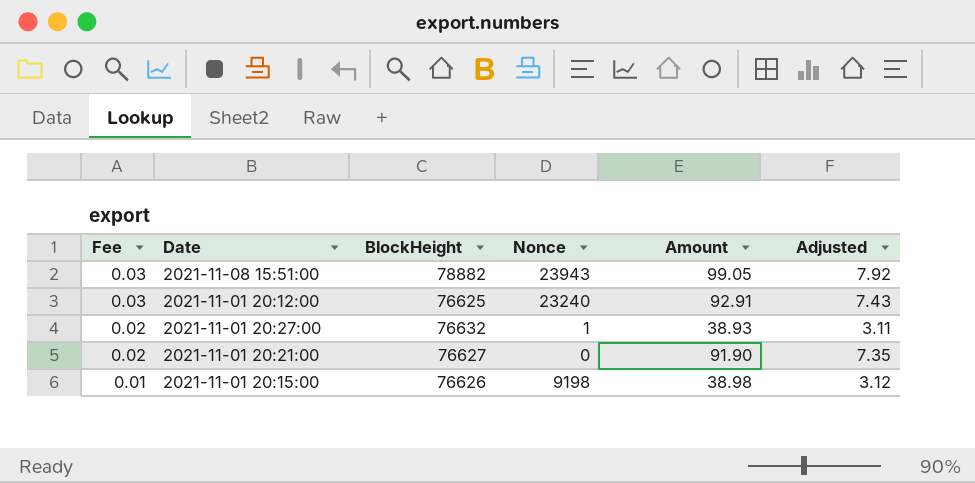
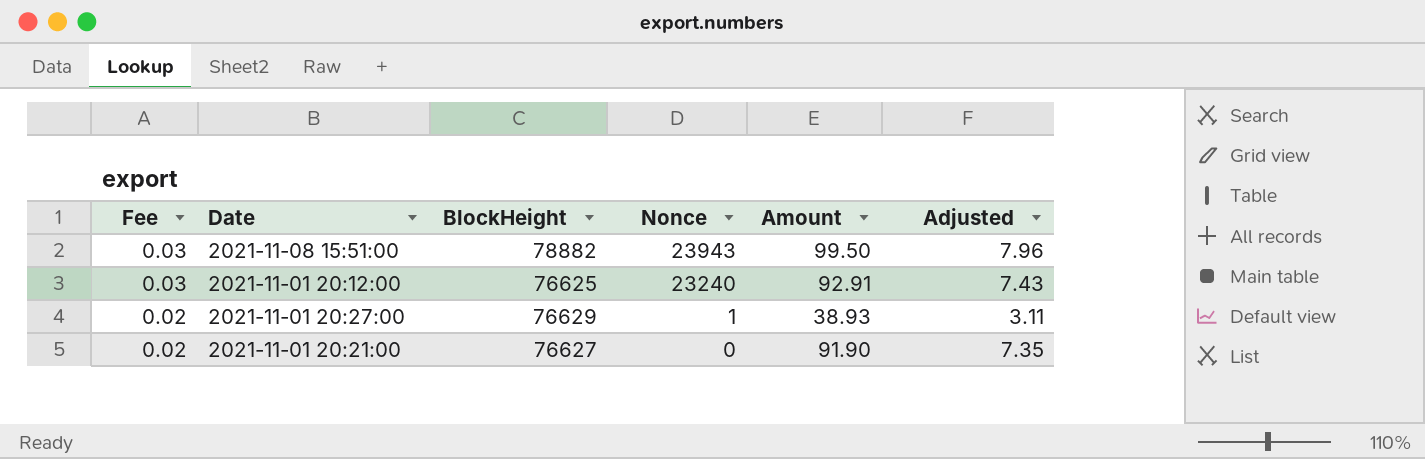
row 2021-11-01 20:15:00: 0.01 | 76626 | 9198 | 38.98 | 3.12 -> none
2021-11-08 15:51:00 | Amount: 99.05 -> 99.50
2021-11-08 15:51:00 | Adjusted: 7.92 -> 7.96
2021-11-01 20:27:00 | BlockHeight: 76632 -> 76629

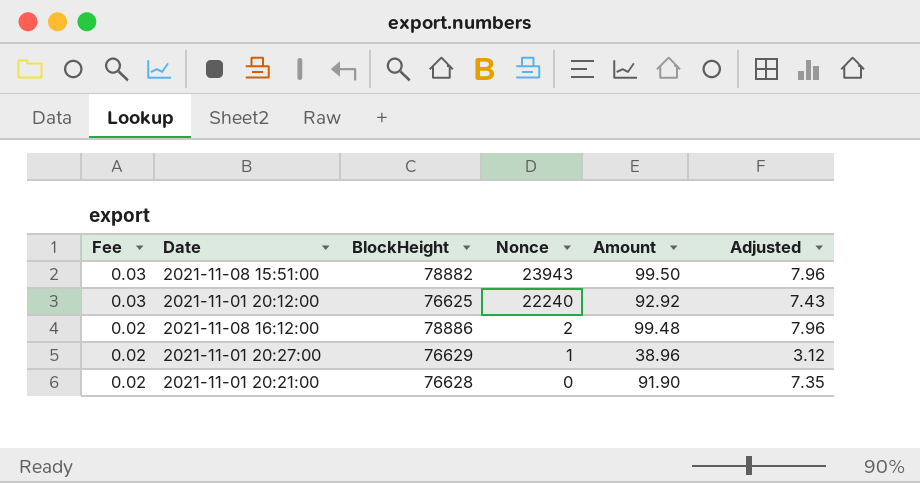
2021-11-01 20:12:00 | Nonce: 23240 -> 22240
2021-11-01 20:12:00 | Amount: 92.91 -> 92.92
row 2021-11-08 16:12:00: none -> 0.02 | 78886 | 2 | 99.48 | 7.96
2021-11-01 20:27:00 | Amount: 38.93 -> 38.96
2021-11-01 20:27:00 | Adjusted: 3.11 -> 3.12
2021-11-01 20:21:00 | BlockHeight: 76627 -> 76628

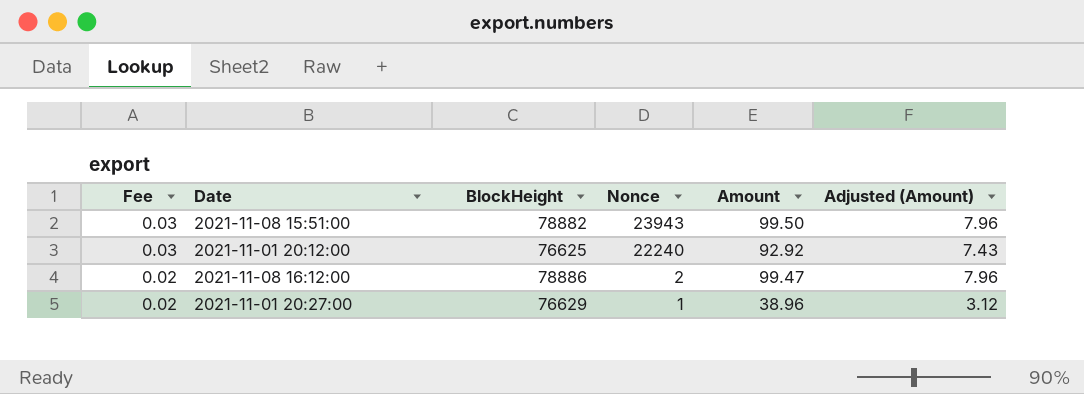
column name: Adjusted -> Adjusted (Amount)
row 2021-11-01 20:21:00: 0.02 | 76628 | 0 | 91.90 | 7.35 -> none
2021-11-08 16:12:00 | Amount: 99.48 -> 99.47

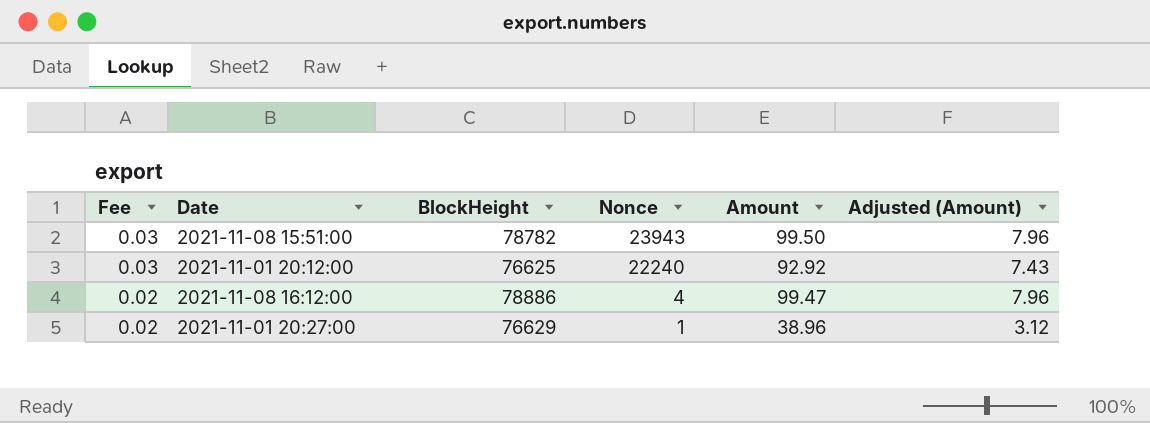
2021-11-08 15:51:00 | BlockHeight: 78882 -> 78782
2021-11-08 16:12:00 | Nonce: 2 -> 4

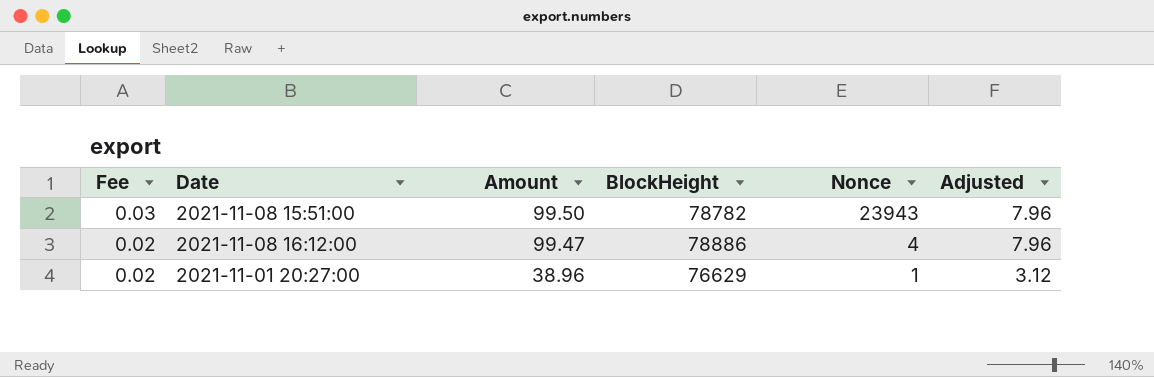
column Amount | position: 5 -> 3
column name: Adjusted (Amount) -> Adjusted
row 2021-11-01 20:12:00: 0.03 | 76625 | 22240 | 92.92 | 7.43 -> none

